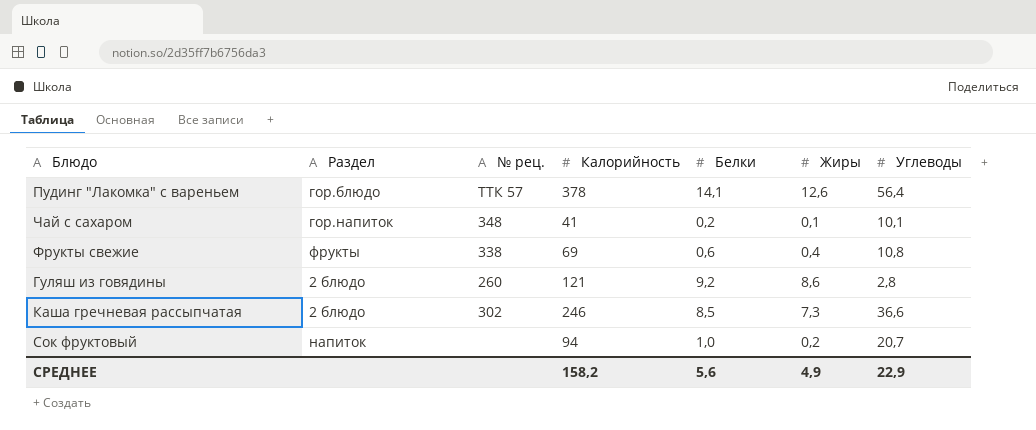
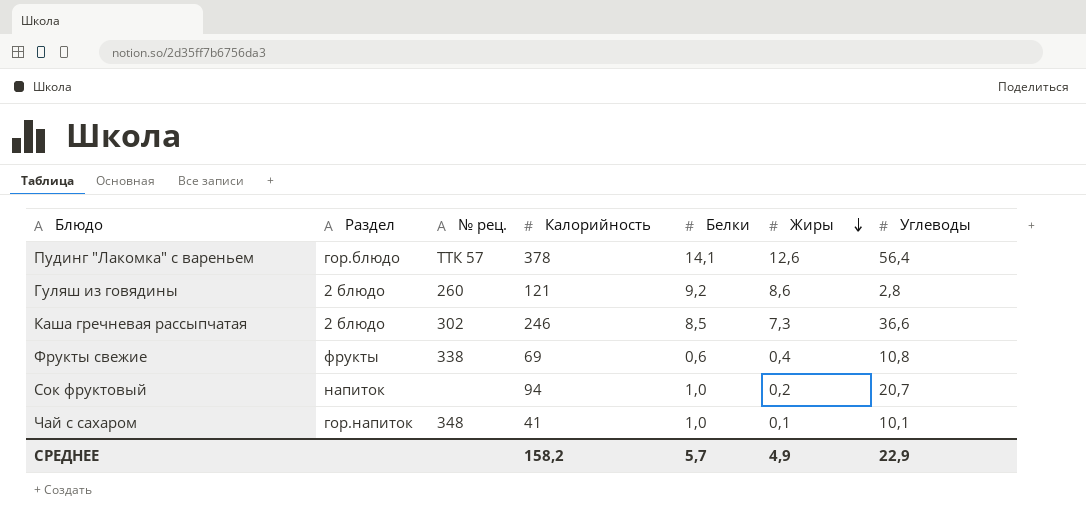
row order: none -> Жиры descending
Чай с сахаром | Белки: 0,2 -> 1,0
СРЕДНЕЕ | Белки: 5,6 -> 5,7

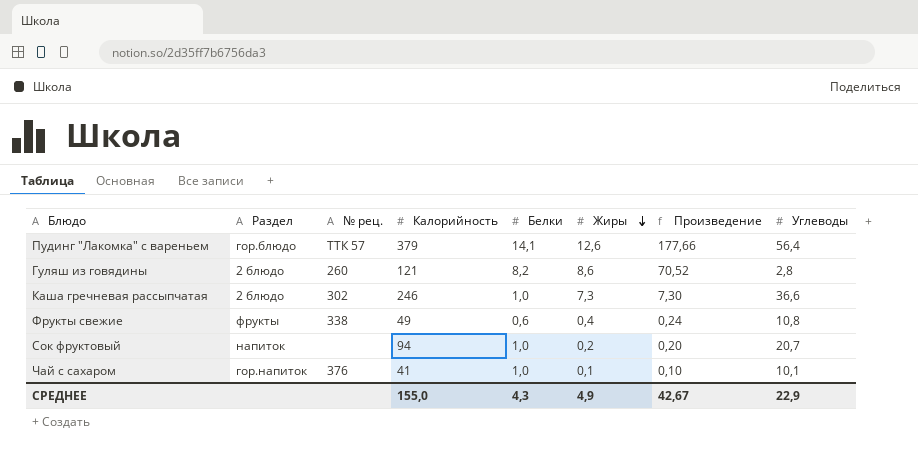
column Произведение | formula: none -> [Белки] * [Жиры]
Пудинг "Лакомка" с вареньем | Калорийность: 378 -> 379
Гуляш из говядины | Белки: 9,2 -> 8,2
Каша гречневая рассыпчатая | Белки: 8,5 -> 1,0
Фрукты свежие | Калорийность: 69 -> 49
Чай с сахаром | № рец.: 348 -> 376
СРЕДНЕЕ | Калорийность: 158,2 -> 155,0
СРЕДНЕЕ | Белки: 5,7 -> 4,3

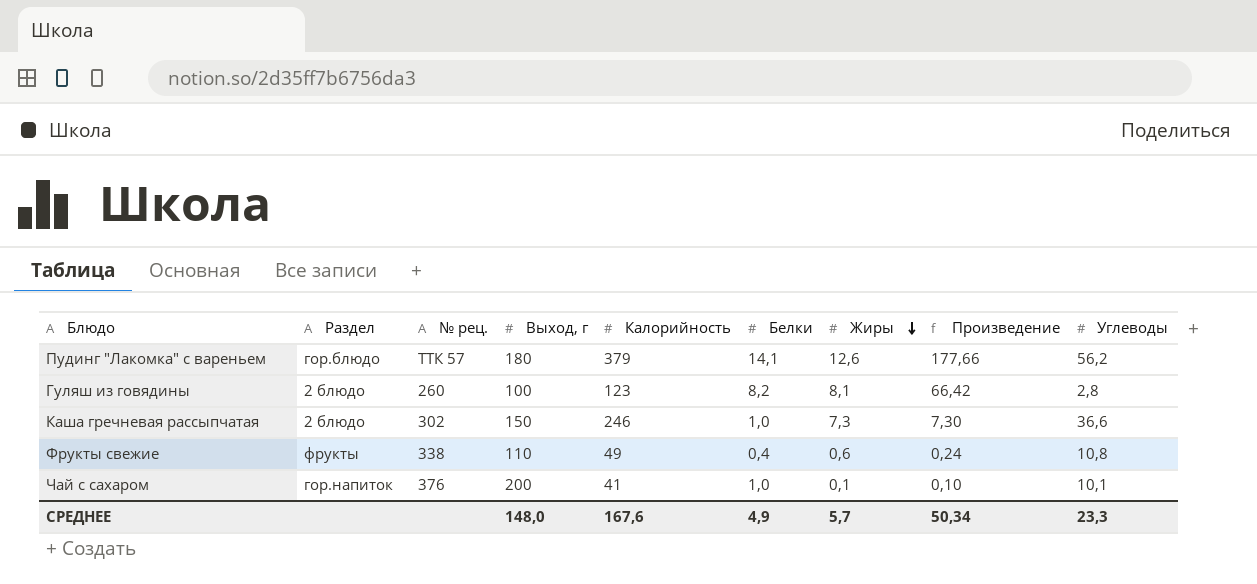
column Выход, г | position: none -> 4
row Сок фруктовый: напиток | none | 94 | 1,0 | 0,2 | 0,20 | 20,7 -> none
Пудинг "Лакомка" с вареньем | Углеводы: 56,4 -> 56,2
Гуляш из говядины | Калорийность: 121 -> 123
Гуляш из говядины | Жиры: 8,6 -> 8,1
Гуляш из говядины | Произведение: 70,52 -> 66,42
Фрукты свежие | Белки: 0,6 -> 0,4
Фрукты свежие | Жиры: 0,4 -> 0,6
СРЕДНЕЕ | Калорийность: 155,0 -> 167,6
СРЕДНЕЕ | Белки: 4,3 -> 4,9
СРЕДНЕЕ | Жиры: 4,9 -> 5,7
СРЕДНЕЕ | Произведение: 42,67 -> 50,34
СРЕДНЕЕ | Углеводы: 22,9 -> 23,3

